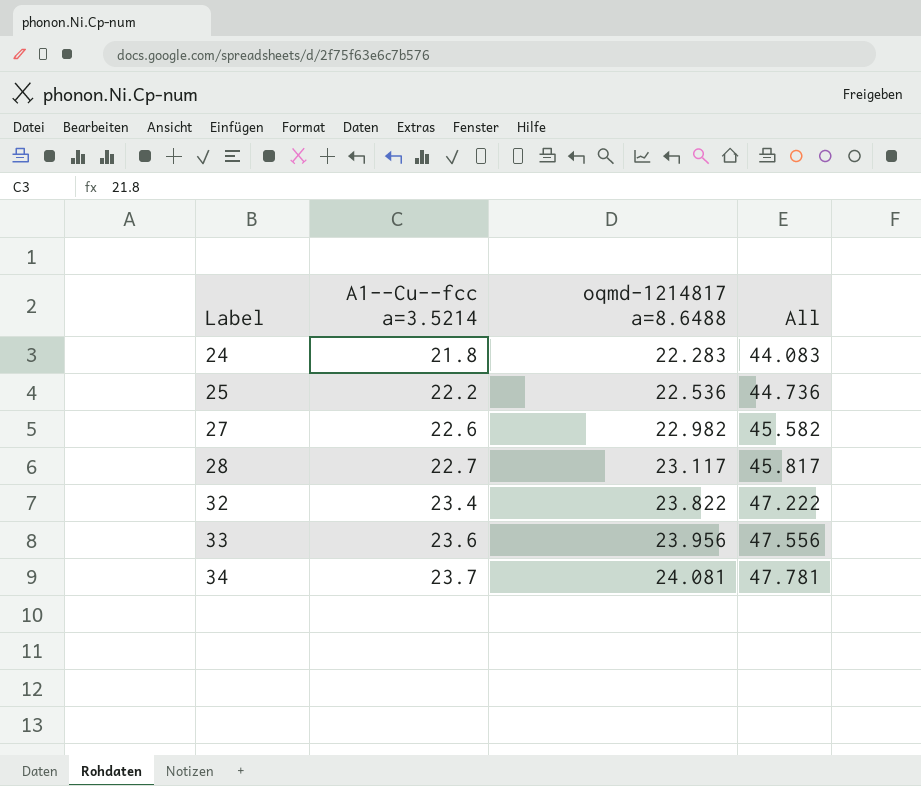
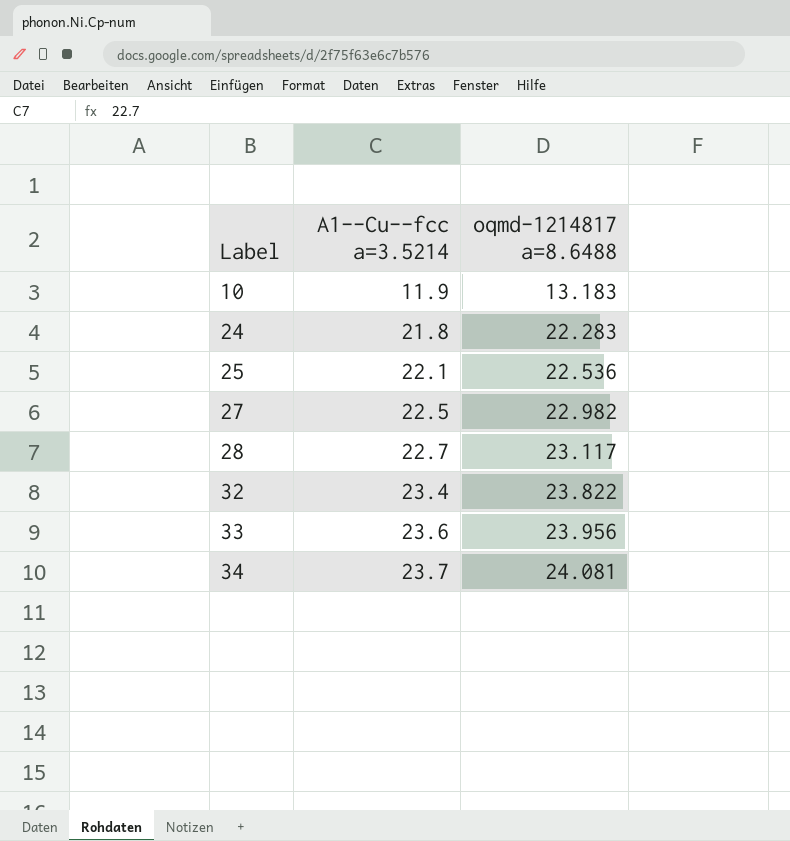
column All | formula: [A1--Cu--fcc a=3.5214] + [oqmd-1214817 a=8.6488] -> none
row 10: none -> 11.9 | 13.183
25 | A1--Cu--fcc a=3.5214: 22.2 -> 22.1
27 | A1--Cu--fcc a=3.5214: 22.6 -> 22.5

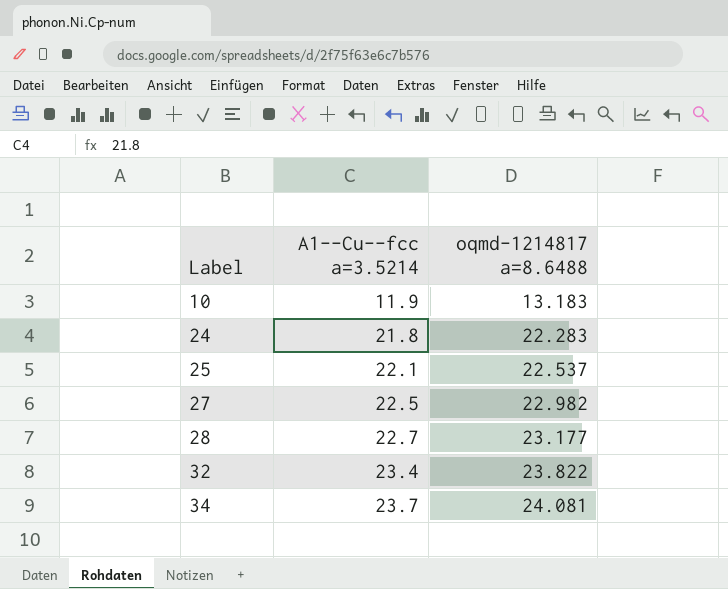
row 33: 23.6 | 23.956 -> none
25 | oqmd-1214817 a=8.6488: 22.536 -> 22.537
28 | oqmd-1214817 a=8.6488: 23.117 -> 23.177

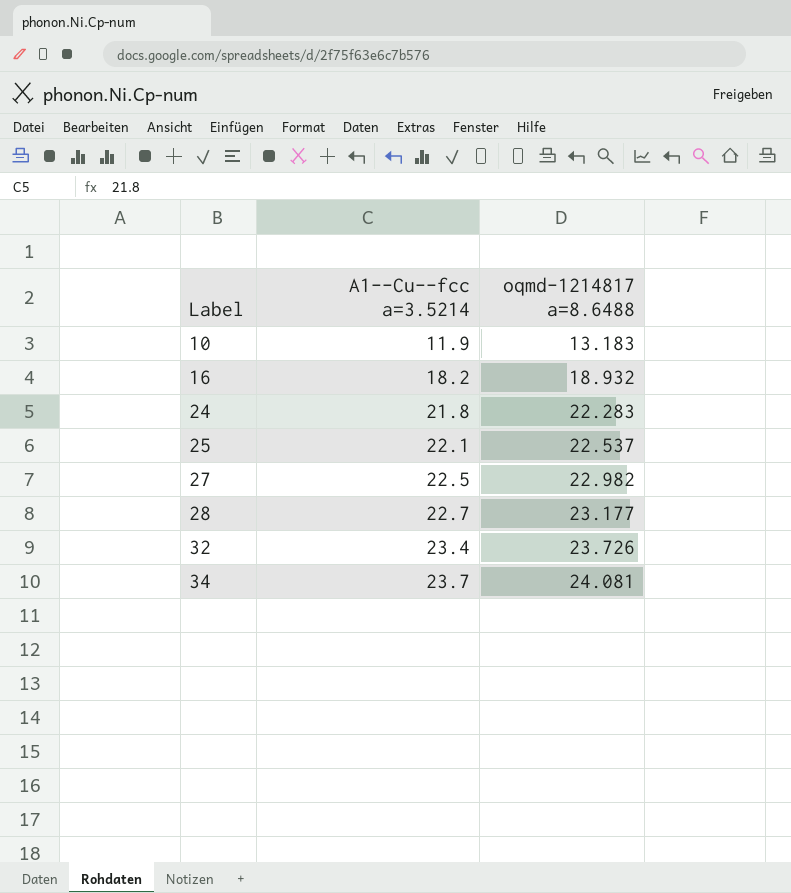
row 16: none -> 18.2 | 18.932
32 | oqmd-1214817 a=8.6488: 23.822 -> 23.726

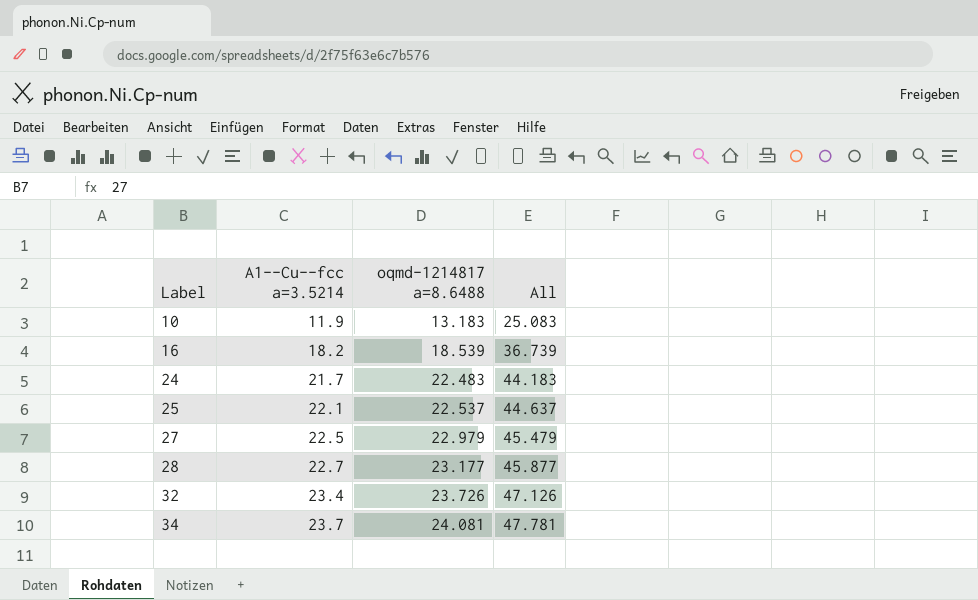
column All | formula: none -> [A1--Cu--fcc a=3.5214] + [oqmd-1214817 a=8.6488]
16 | oqmd-1214817 a=8.6488: 18.932 -> 18.539
24 | A1--Cu--fcc a=3.5214: 21.8 -> 21.7
24 | oqmd-1214817 a=8.6488: 22.283 -> 22.483
27 | oqmd-1214817 a=8.6488: 22.982 -> 22.979

